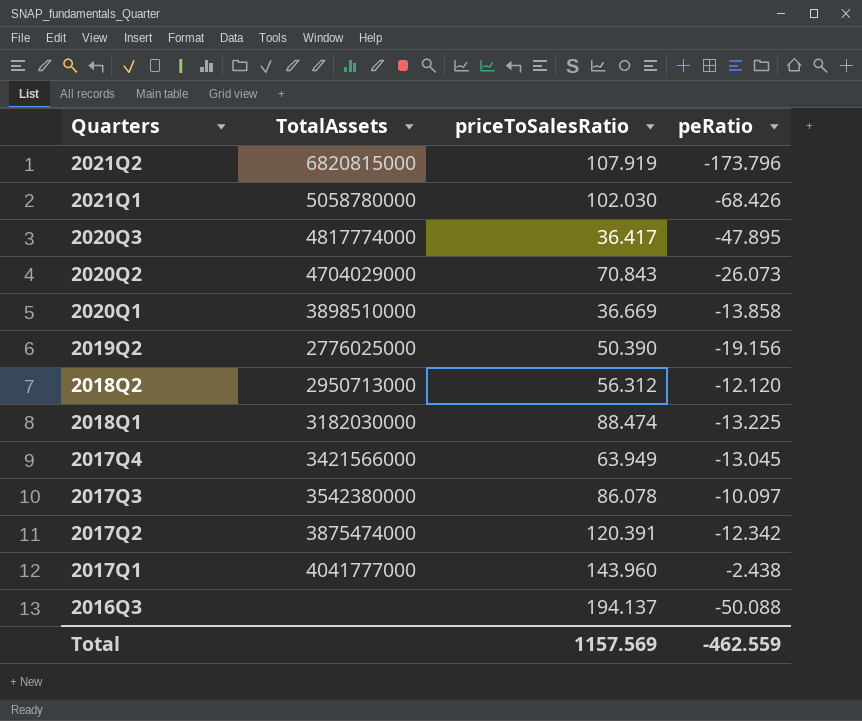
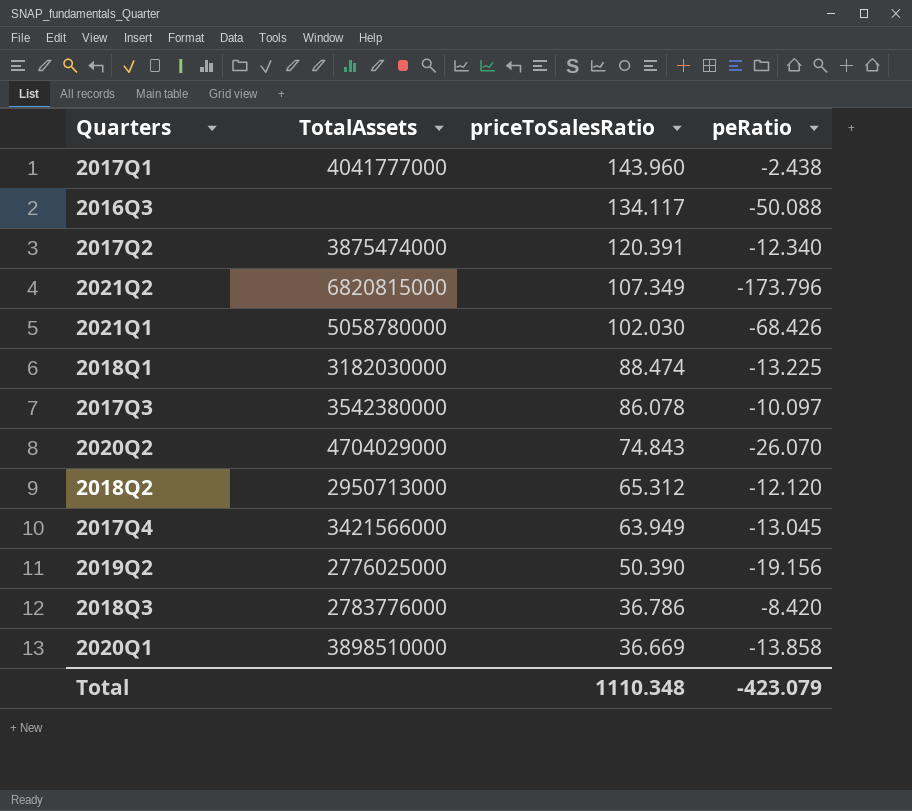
row order: Quarters descending -> priceToSalesRatio descending
row 2020Q3: 4817774000 | 36.417 | -47.895 -> none
2016Q3 | priceToSalesRatio: 194.137 -> 134.117
2017Q2 | peRatio: -12.342 -> -12.340
2021Q2 | priceToSalesRatio: 107.919 -> 107.349
2020Q2 | priceToSalesRatio: 70.843 -> 74.843
2020Q2 | peRatio: -26.073 -> -26.070
2018Q2 | priceToSalesRatio: 56.312 -> 65.312
row 2018Q3: none -> 2783776000 | 36.786 | -8.420
Total | priceToSalesRatio: 1157.569 -> 1110.348
Total | peRatio: -462.559 -> -423.079

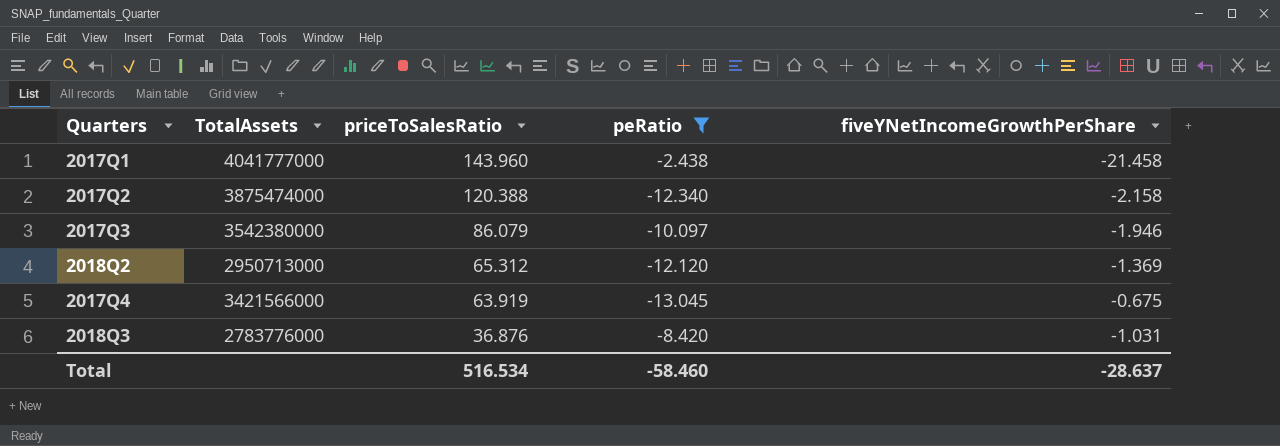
filter: none -> peRatio >= -13.045
column fiveYNetIncomeGrowthPerShare | position: none -> 5
2017Q2 | priceToSalesRatio: 120.391 -> 120.388
2017Q3 | priceToSalesRatio: 86.078 -> 86.079
2017Q4 | priceToSalesRatio: 63.949 -> 63.919
2018Q3 | priceToSalesRatio: 36.786 -> 36.876
Total | priceToSalesRatio: 1110.348 -> 516.534
Total | peRatio: -423.079 -> -58.460

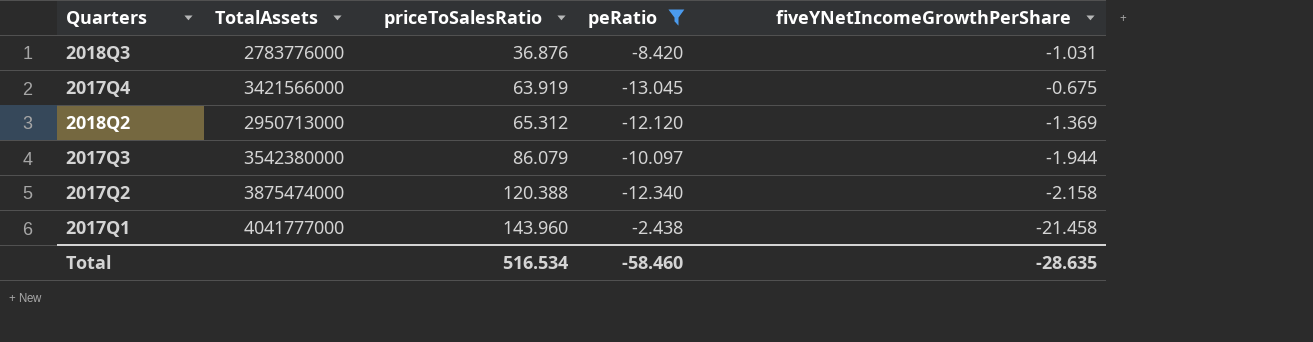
row order: priceToSalesRatio descending -> priceToSalesRatio ascending
2017Q3 | fiveYNetIncomeGrowthPerShare: -1.946 -> -1.944
Total | fiveYNetIncomeGrowthPerShare: -28.637 -> -28.635

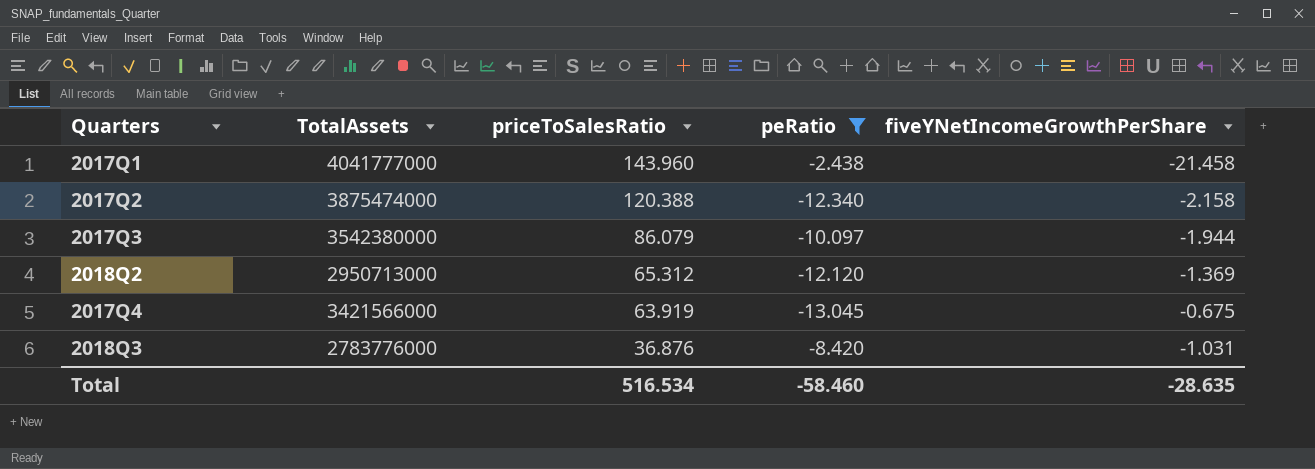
row order: priceToSalesRatio ascending -> priceToSalesRatio descending

